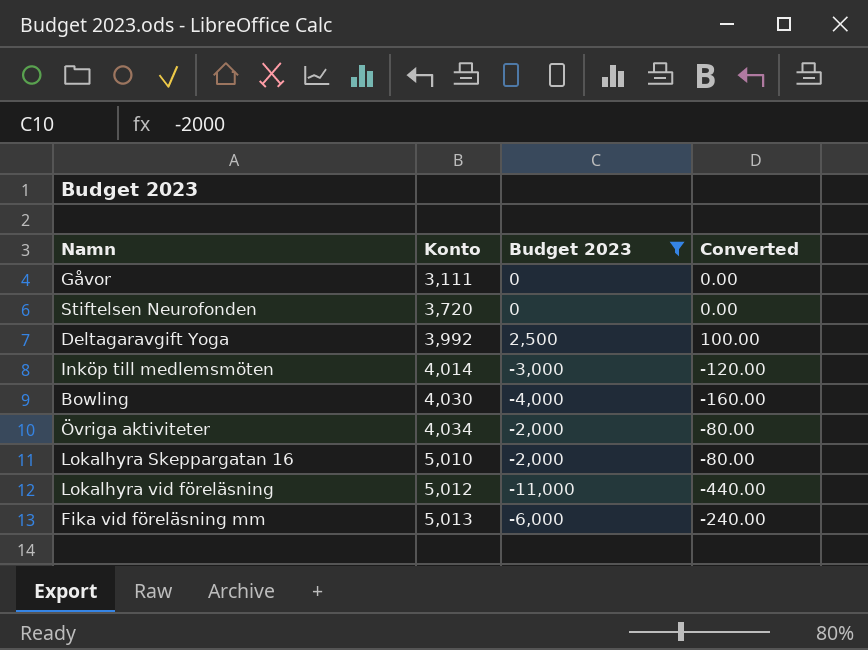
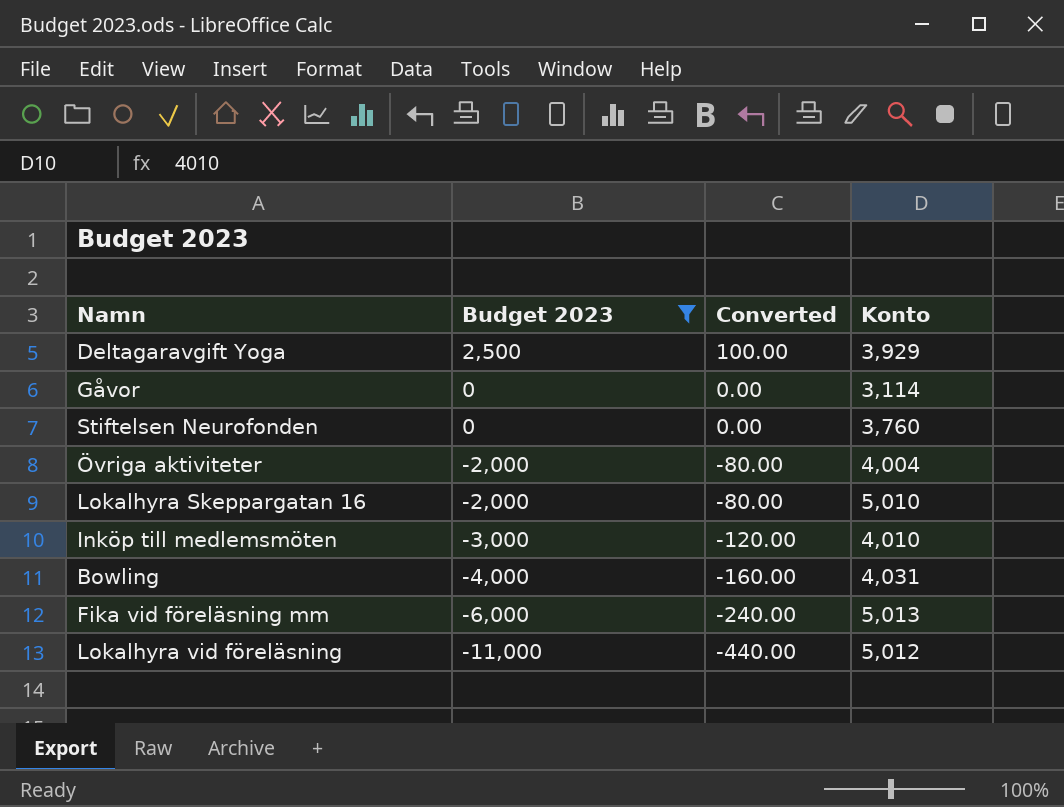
row order: Konto ascending -> Budget 2023 descending
column Konto | position: 2 -> 4
Deltagaravgift Yoga | Konto: 3,992 -> 3,929
Gåvor | Konto: 3,111 -> 3,114
Stiftelsen Neurofonden | Konto: 3,720 -> 3,760
Övriga aktiviteter | Konto: 4,034 -> 4,004
Inköp till medlemsmöten | Konto: 4,014 -> 4,010
Bowling | Konto: 4,030 -> 4,031

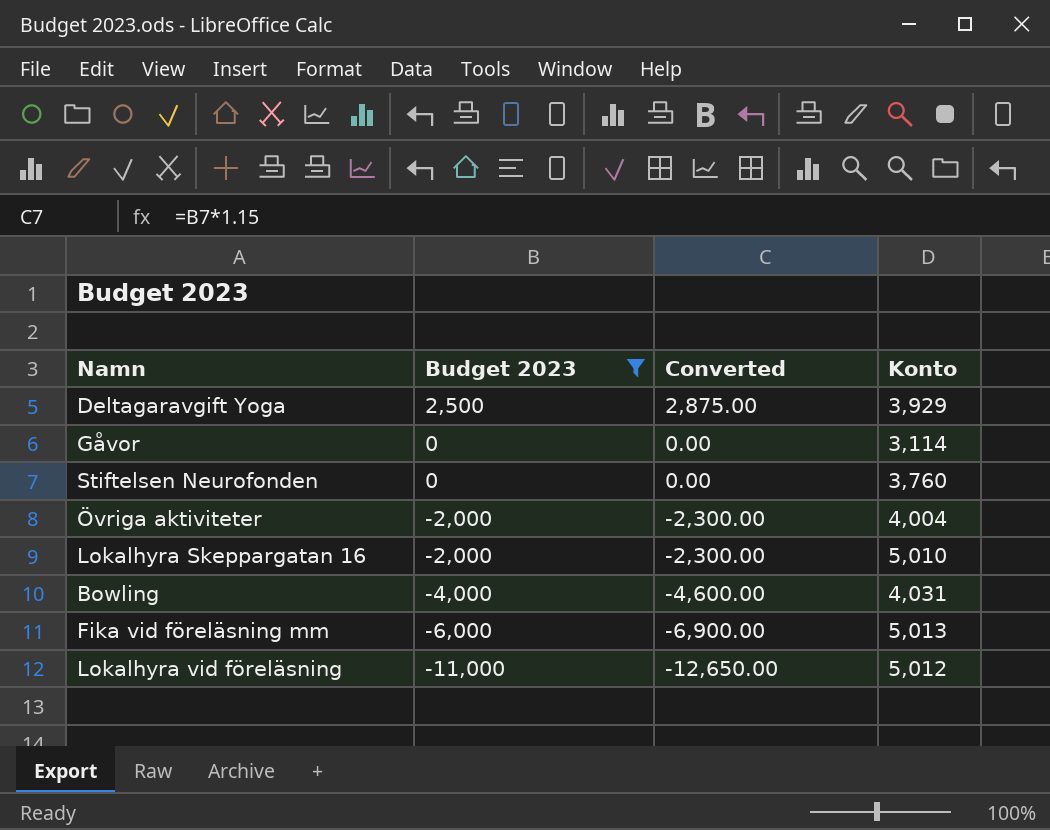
column Converted | formula: [Budget 2023] * 0.04 -> [Budget 2023] * 1.15
row Inköp till medlemsmöten: -3,000 | -120.00 | 4,010 -> none

